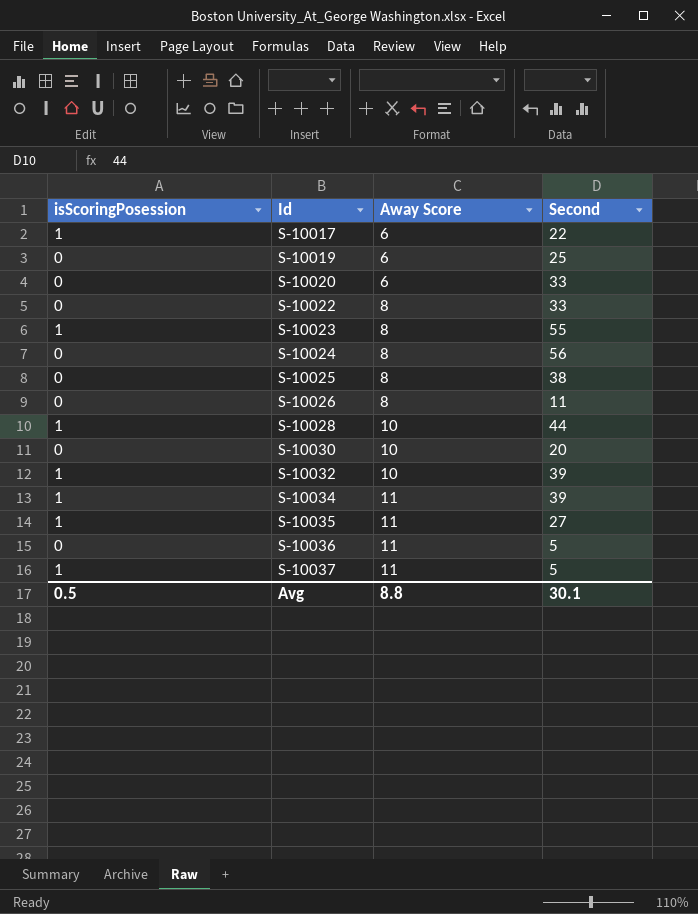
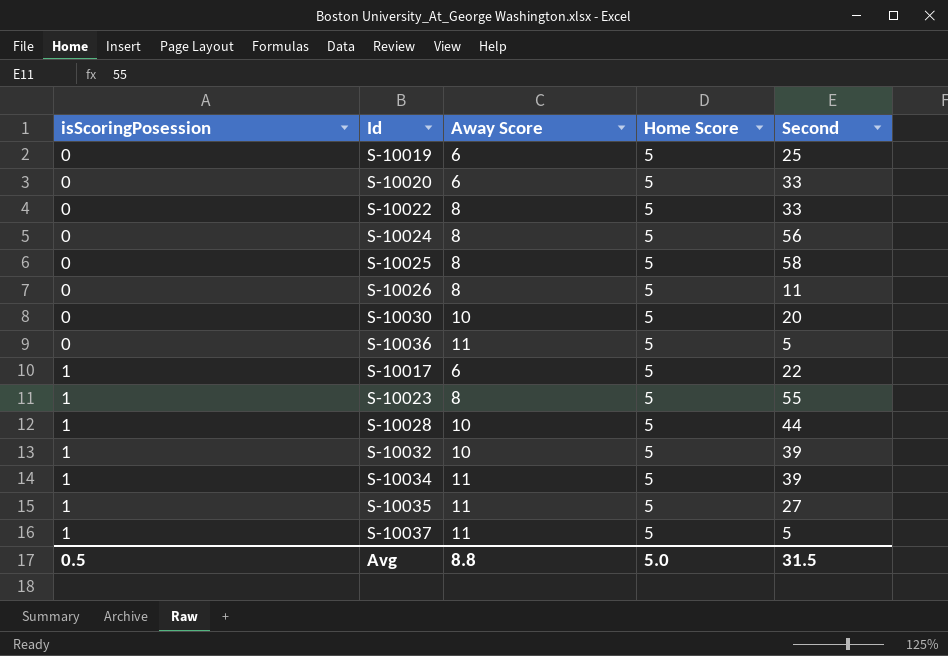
row order: Id ascending -> isScoringPosession ascending
column Home Score | position: none -> 4
S-10025 | Second: 38 -> 58
Avg | Second: 30.1 -> 31.5

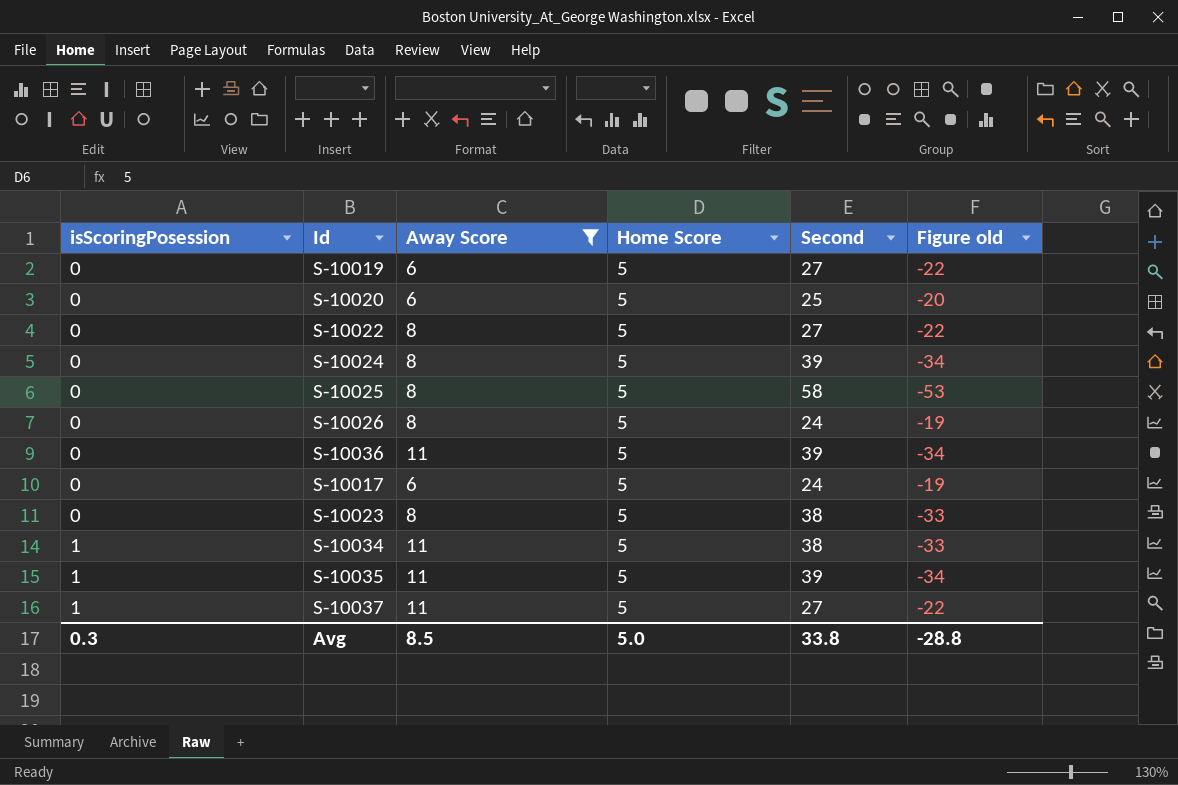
filter: none -> Away Score != 10
column Figure old | formula: none -> [Home Score] - [Second]
S-10019 | Second: 25 -> 27
S-10020 | Second: 33 -> 25
S-10022 | Second: 33 -> 27
S-10024 | Second: 56 -> 39
S-10026 | Second: 11 -> 24
S-10036 | Second: 5 -> 39
S-10017 | isScoringPosession: 1 -> 0
S-10017 | Second: 22 -> 24
S-10023 | isScoringPosession: 1 -> 0
S-10023 | Second: 55 -> 38
S-10034 | Second: 39 -> 38
S-10035 | Second: 27 -> 39
S-10037 | Second: 5 -> 27
Avg | isScoringPosession: 0.5 -> 0.3
Avg | Away Score: 8.8 -> 8.5
Avg | Second: 31.5 -> 33.8

